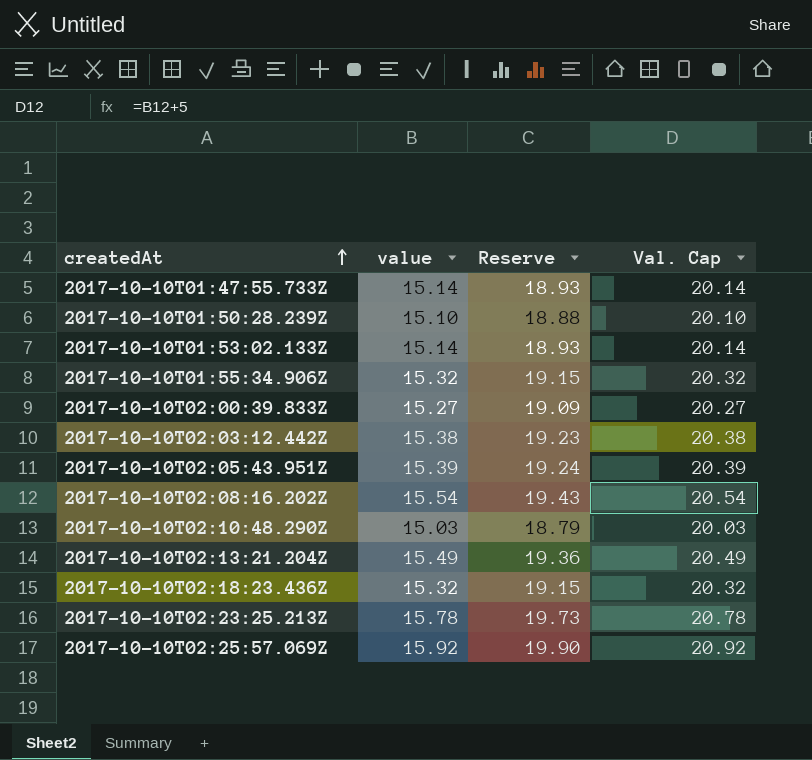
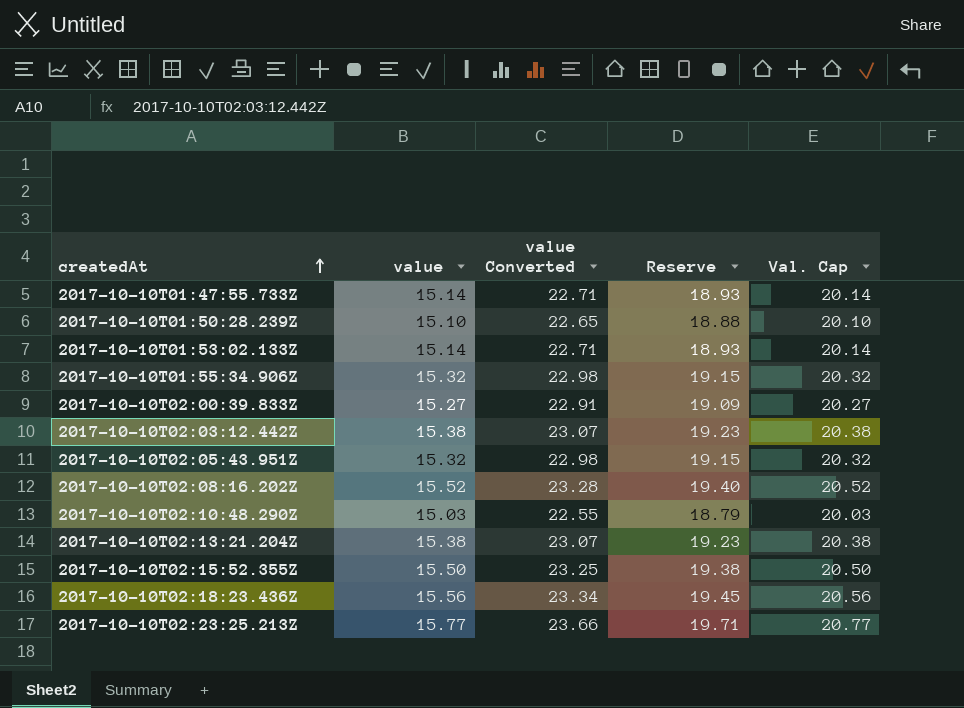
column value Converted | formula: none -> [value] * 1.5
row 2017-10-10T02:25:57.069Z: 15.92 | 19.90 | 20.92 -> none
2017-10-10T02:05:43.951Z | value: 15.39 -> 15.32
2017-10-10T02:05:43.951Z | Reserve: 19.24 -> 19.15
2017-10-10T02:05:43.951Z | Val. Cap: 20.39 -> 20.32
2017-10-10T02:08:16.202Z | value: 15.54 -> 15.52
2017-10-10T02:08:16.202Z | Reserve: 19.43 -> 19.40
2017-10-10T02:08:16.202Z | Val. Cap: 20.54 -> 20.52
2017-10-10T02:13:21.204Z | value: 15.49 -> 15.38
2017-10-10T02:13:21.204Z | Reserve: 19.36 -> 19.23
2017-10-10T02:13:21.204Z | Val. Cap: 20.49 -> 20.38
row 2017-10-10T02:15:52.355Z: none -> 15.50 | 23.25 | 19.38 | 20.50
2017-10-10T02:18:23.436Z | value: 15.32 -> 15.56
2017-10-10T02:18:23.436Z | Reserve: 19.15 -> 19.45
2017-10-10T02:18:23.436Z | Val. Cap: 20.32 -> 20.56
2017-10-10T02:23:25.213Z | value: 15.78 -> 15.77
2017-10-10T02:23:25.213Z | Reserve: 19.73 -> 19.71
2017-10-10T02:23:25.213Z | Val. Cap: 20.78 -> 20.77

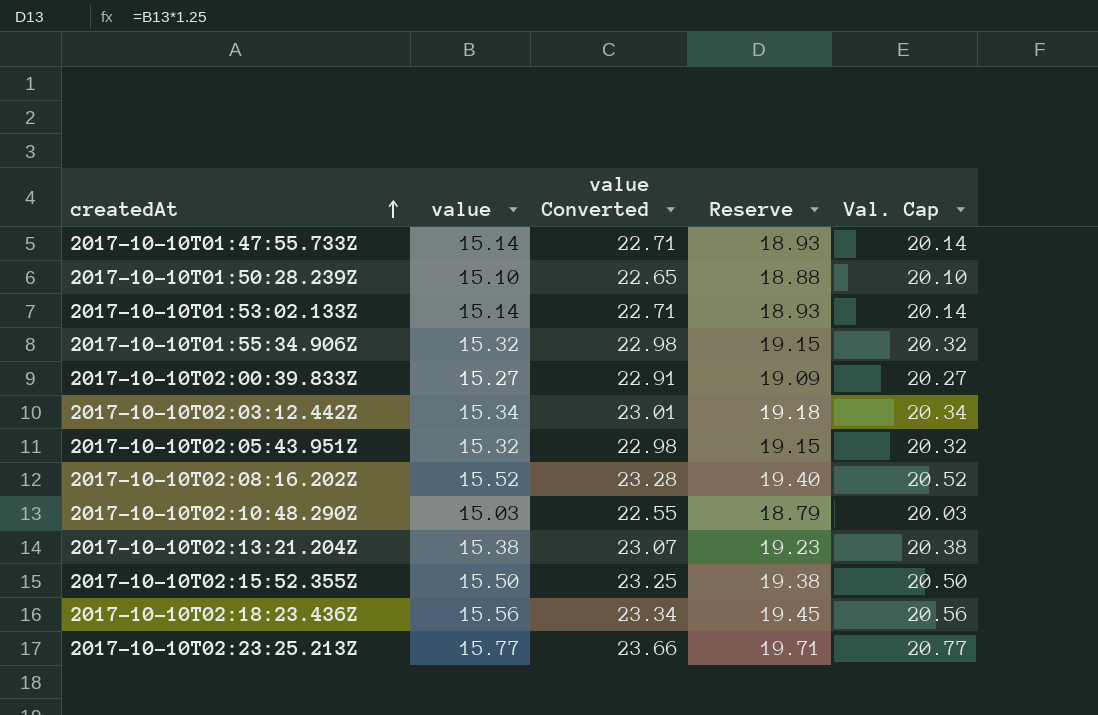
2017-10-10T02:03:12.442Z | value: 15.38 -> 15.34
2017-10-10T02:03:12.442Z | value Converted: 23.07 -> 23.01
2017-10-10T02:03:12.442Z | Reserve: 19.23 -> 19.18
2017-10-10T02:03:12.442Z | Val. Cap: 20.38 -> 20.34

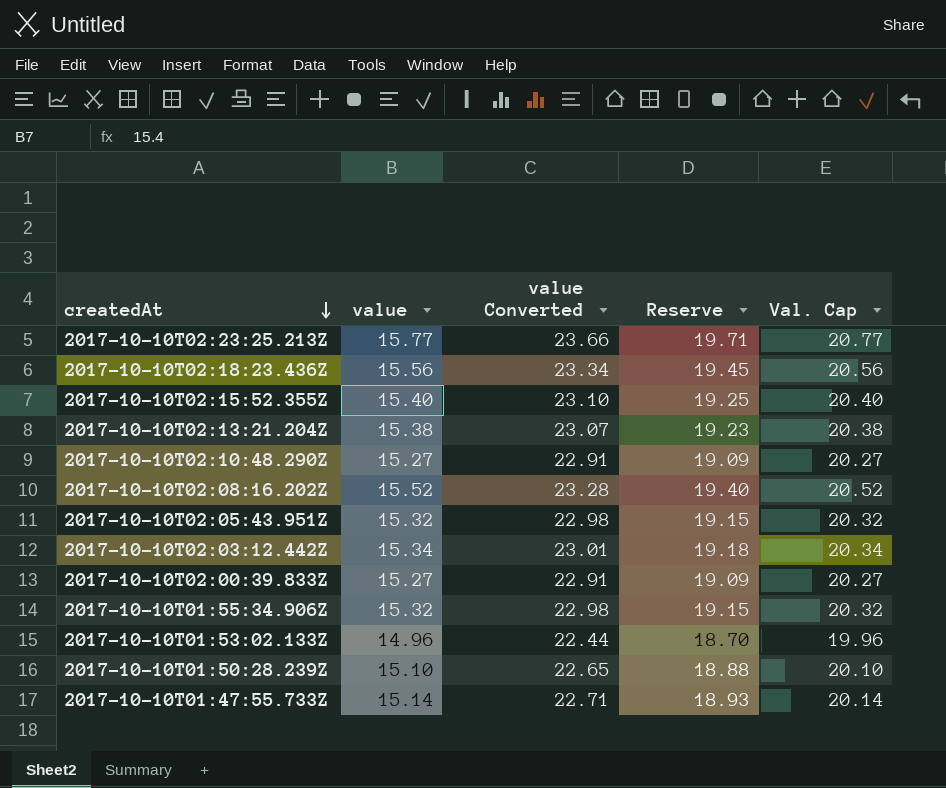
row order: createdAt ascending -> createdAt descending
2017-10-10T02:15:52.355Z | value: 15.50 -> 15.40
2017-10-10T02:15:52.355Z | value Converted: 23.25 -> 23.10
2017-10-10T02:15:52.355Z | Reserve: 19.38 -> 19.25
2017-10-10T02:15:52.355Z | Val. Cap: 20.50 -> 20.40
2017-10-10T02:10:48.290Z | value: 15.03 -> 15.27
2017-10-10T02:10:48.290Z | value Converted: 22.55 -> 22.91
2017-10-10T02:10:48.290Z | Reserve: 18.79 -> 19.09
2017-10-10T02:10:48.290Z | Val. Cap: 20.03 -> 20.27
2017-10-10T01:53:02.133Z | value: 15.14 -> 14.96
2017-10-10T01:53:02.133Z | value Converted: 22.71 -> 22.44
2017-10-10T01:53:02.133Z | Reserve: 18.93 -> 18.70
2017-10-10T01:53:02.133Z | Val. Cap: 20.14 -> 19.96

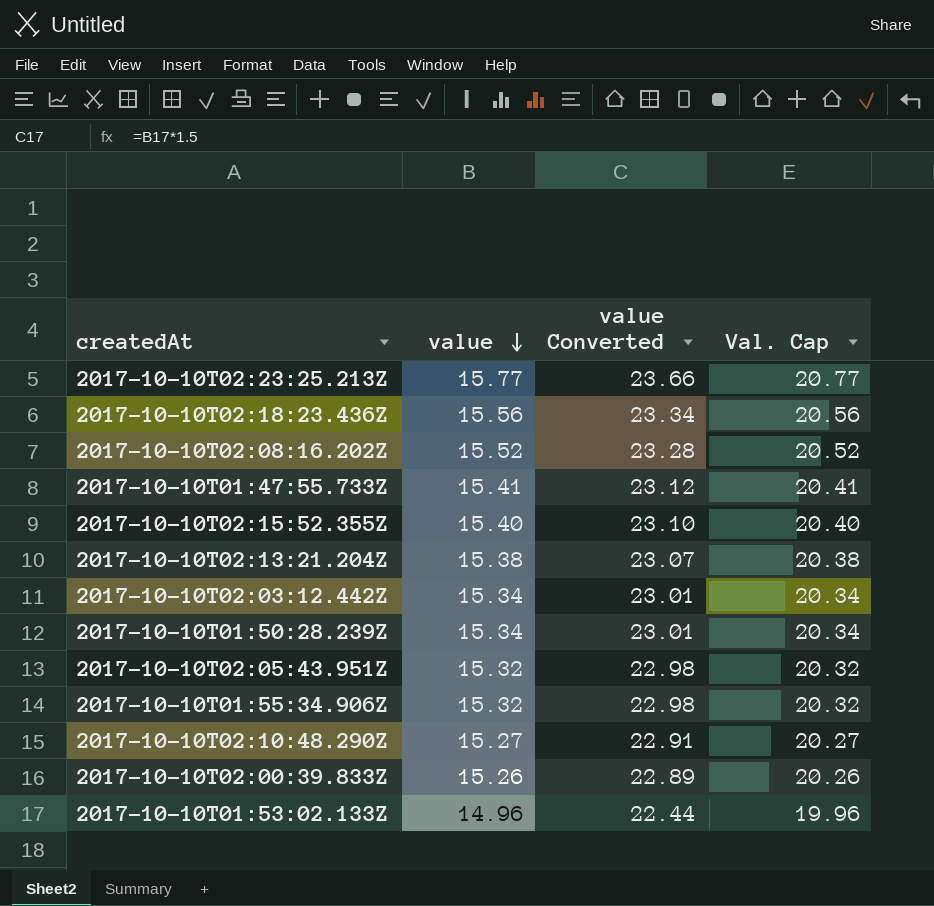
row order: createdAt descending -> value descending
column Reserve | formula: [value] * 1.25 -> none
2017-10-10T01:47:55.733Z | value: 15.14 -> 15.41
2017-10-10T01:47:55.733Z | value Converted: 22.71 -> 23.12
2017-10-10T01:47:55.733Z | Val. Cap: 20.14 -> 20.41
2017-10-10T01:50:28.239Z | value: 15.10 -> 15.34
2017-10-10T01:50:28.239Z | value Converted: 22.65 -> 23.01
2017-10-10T01:50:28.239Z | Val. Cap: 20.10 -> 20.34
2017-10-10T02:00:39.833Z | value: 15.27 -> 15.26
2017-10-10T02:00:39.833Z | value Converted: 22.91 -> 22.89
2017-10-10T02:00:39.833Z | Val. Cap: 20.27 -> 20.26

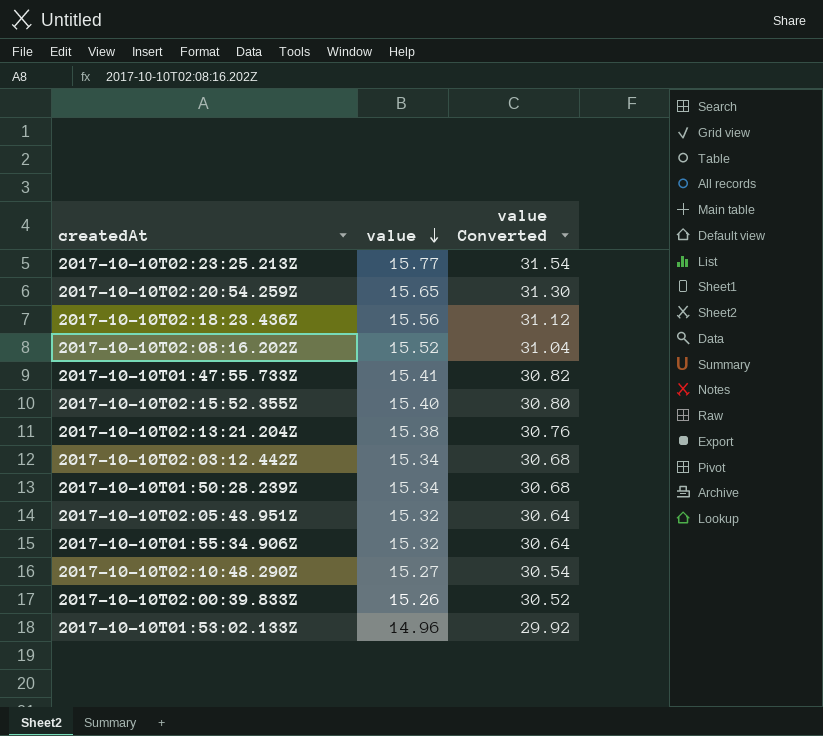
column Val. Cap | formula: [value] + 5 -> none
column value Converted | formula: [value] * 1.5 -> [value] * 2
row 2017-10-10T02:20:54.259Z: none -> 15.65 | 31.30

